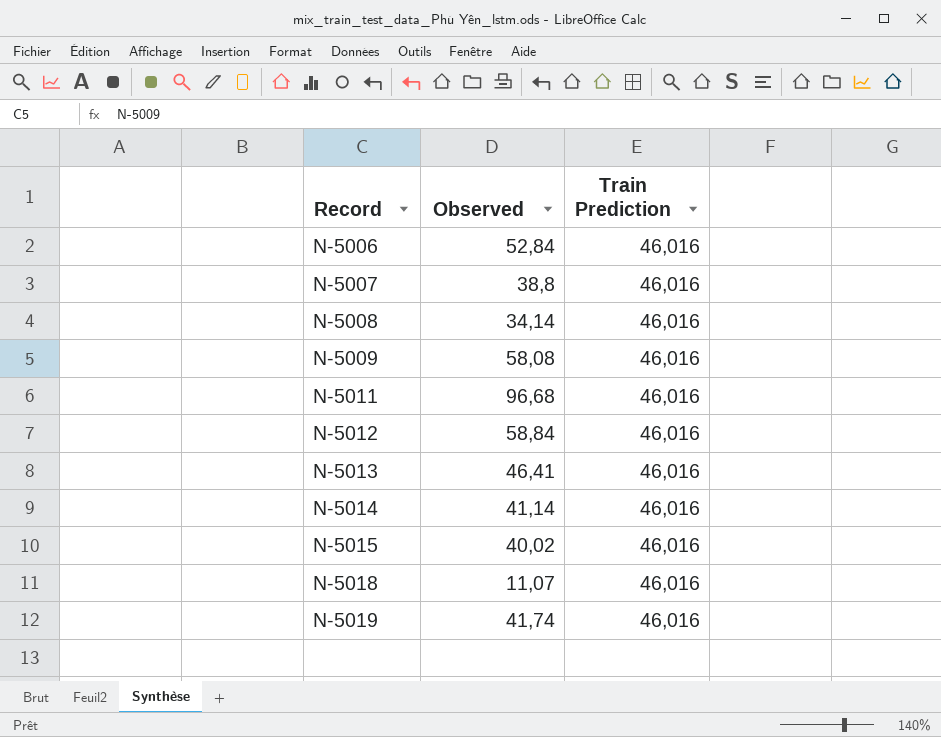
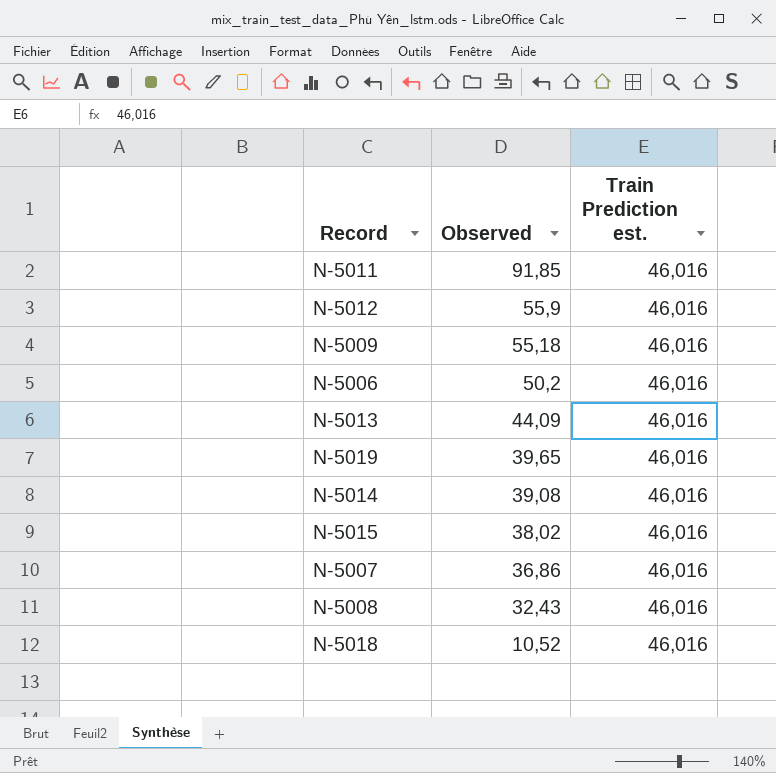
row order: Record ascending -> Observed descending
column name: Train Prediction -> Train Prediction est.
N-5011 | Observed: 96,68 -> 91,85
N-5012 | Observed: 58,84 -> 55,9
N-5009 | Observed: 58,08 -> 55,18
N-5006 | Observed: 52,84 -> 50,2
N-5013 | Observed: 46,41 -> 44,09
N-5019 | Observed: 41,74 -> 39,65
N-5014 | Observed: 41,14 -> 39,08
N-5015 | Observed: 40,02 -> 38,02
N-5007 | Observed: 38,8 -> 36,86
N-5008 | Observed: 34,14 -> 32,43
N-5018 | Observed: 11,07 -> 10,52

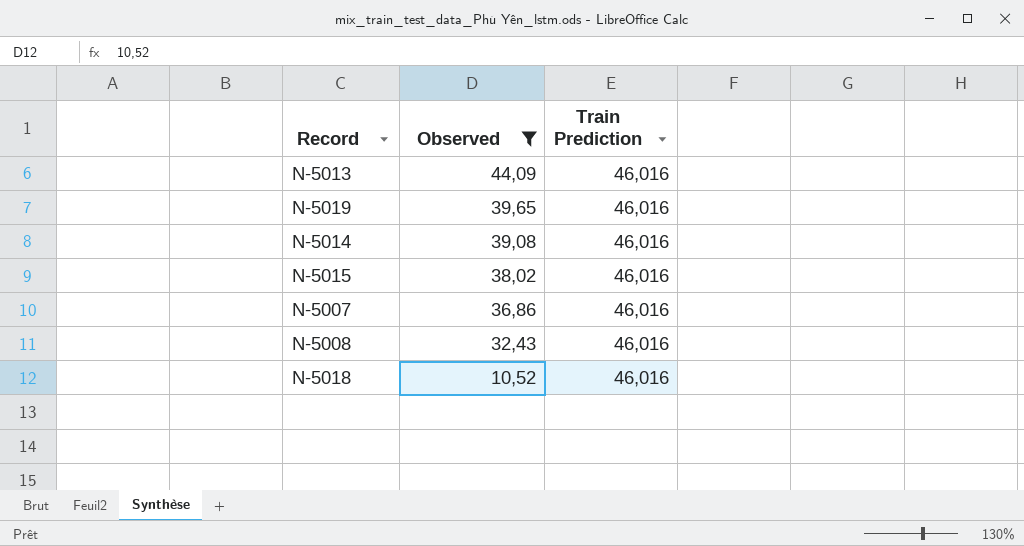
filter: none -> Observed <= 44,09
column name: Train Prediction est. -> Train Prediction

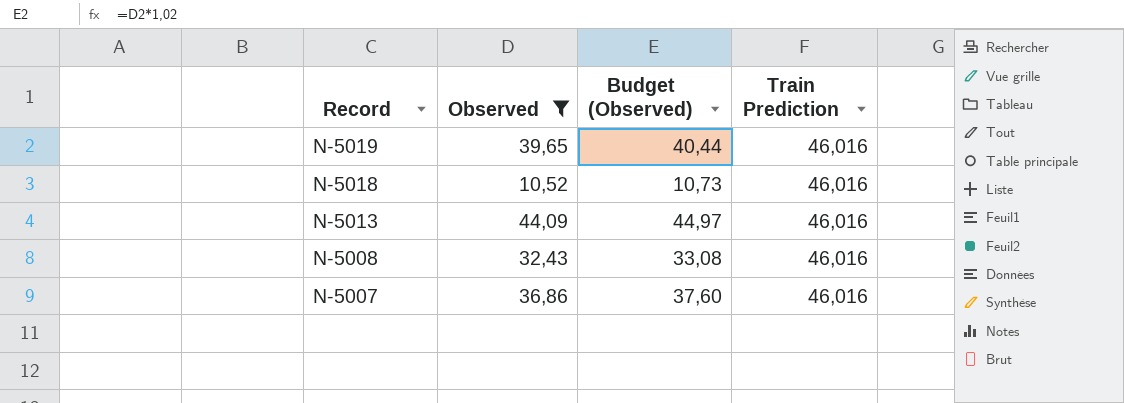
row order: Observed descending -> Record descending
column Budget (Observed) | formula: none -> [Observed] * 1,02
row N-5014: 39,08 | 46,016 -> none
row N-5015: 38,02 | 46,016 -> none

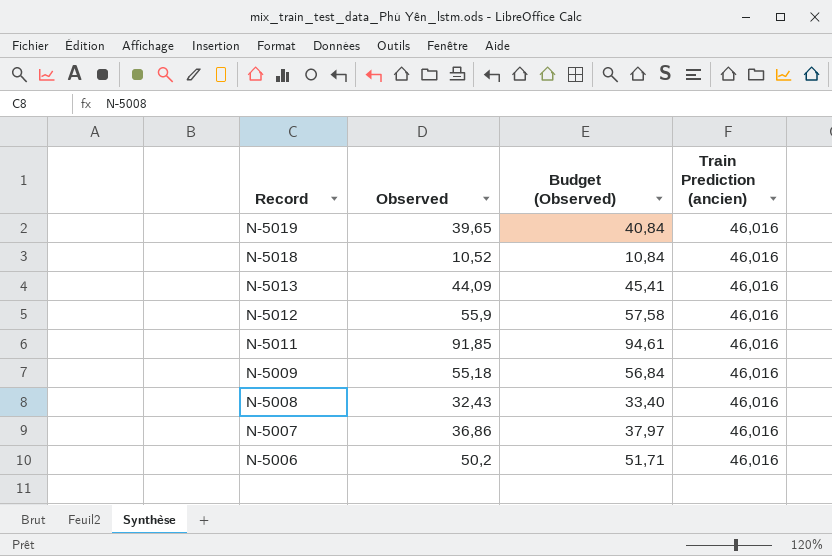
filter: Observed <= 44,09 -> none
column Budget (Observed) | formula: [Observed] * 1,02 -> [Observed] * 1,03
column name: Train Prediction -> Train Prediction (ancien)

